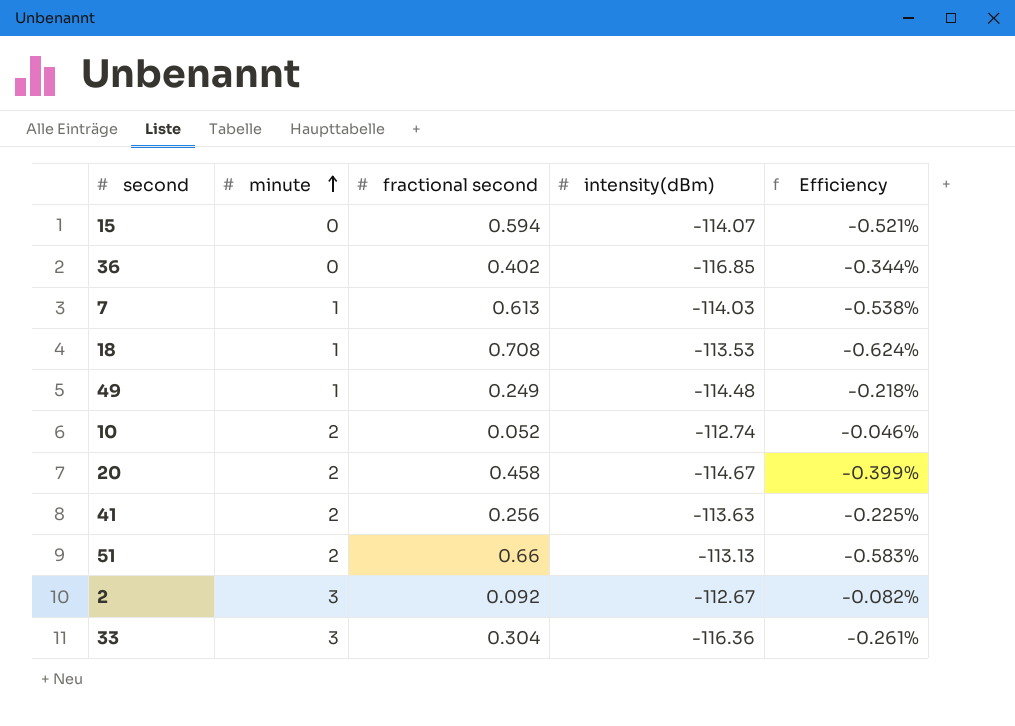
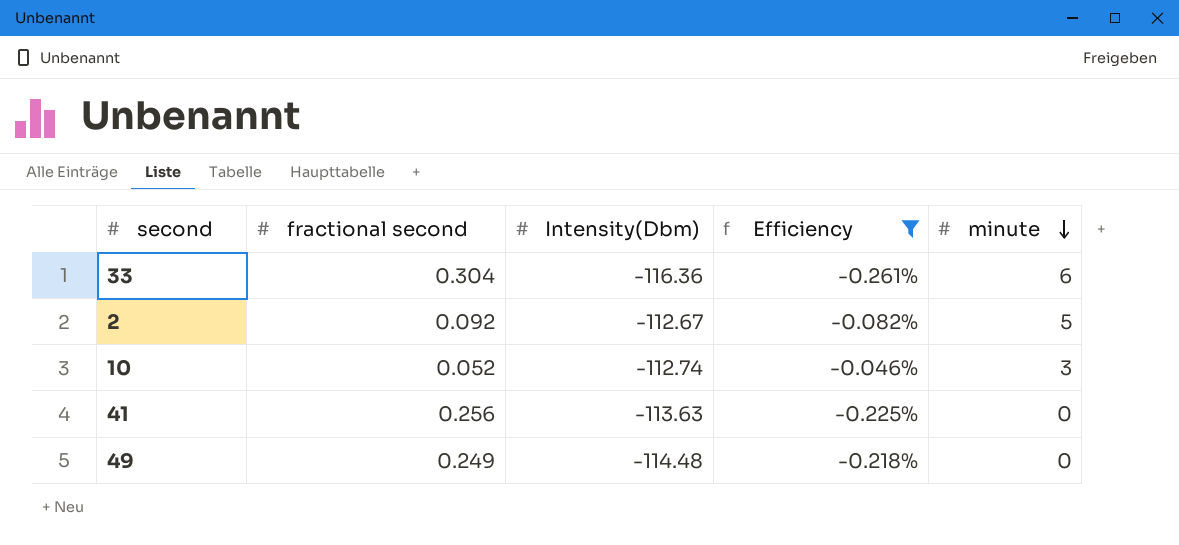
filter: none -> Efficiency >= -0.261%
row order: minute ascending -> minute descending
column name: intensity(dBm) -> Intensity(Dbm)
column minute | position: 2 -> 5
33 | minute: 3 -> 6
2 | minute: 3 -> 5
10 | minute: 2 -> 3
41 | minute: 2 -> 0
49 | minute: 1 -> 0

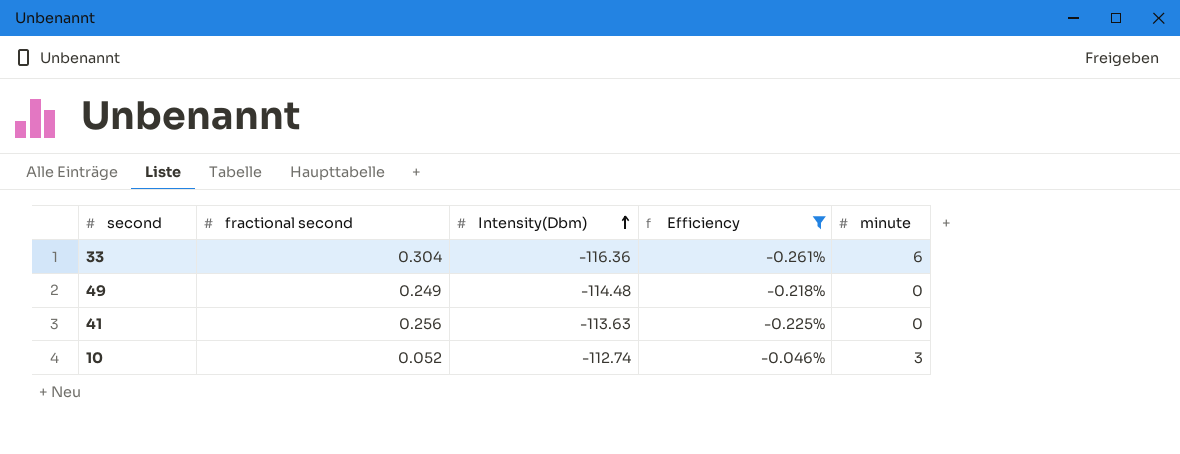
row order: minute descending -> Intensity(Dbm) ascending
row 2: 0.092 | -112.67 | -0.082% | 5 -> none

